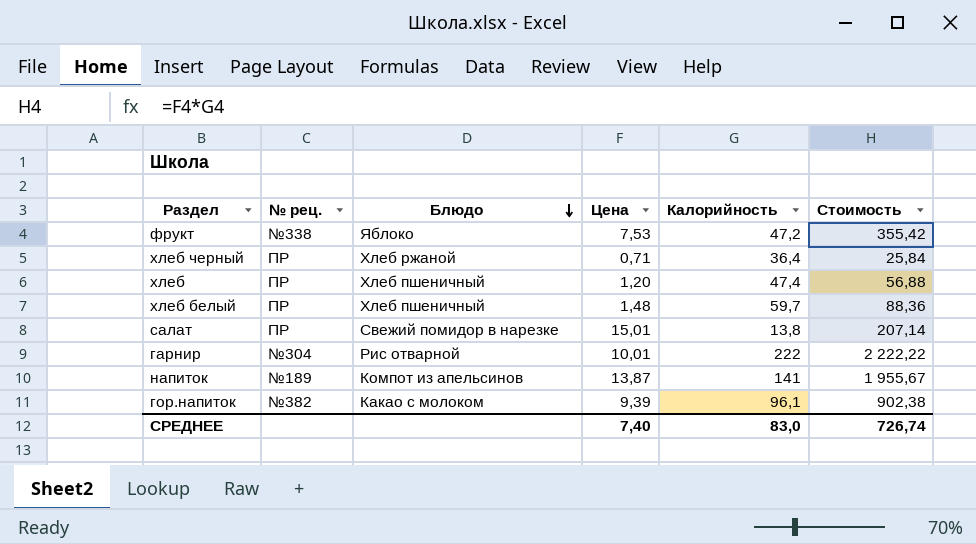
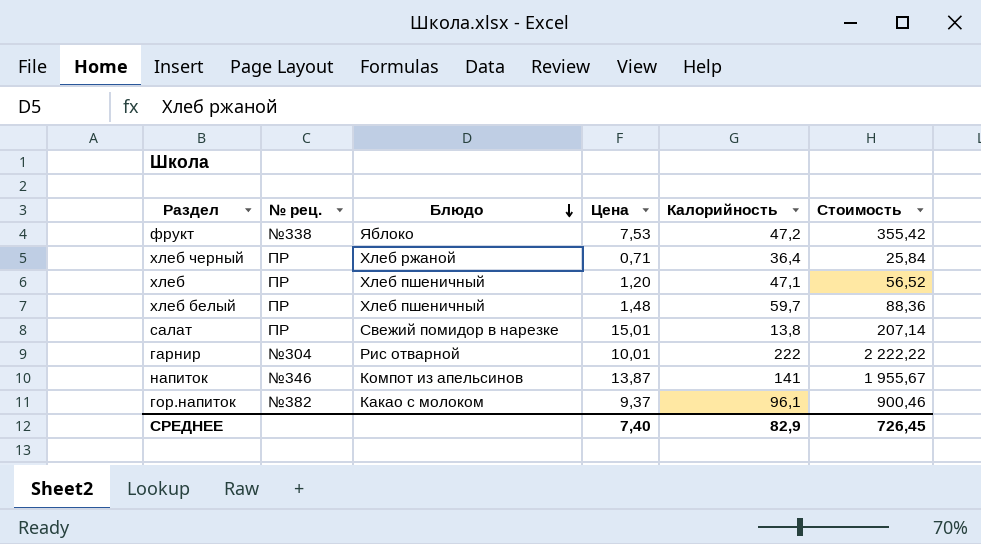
хлеб | Калорийность: 47,4 -> 47,1
хлеб | Стоимость: 56,88 -> 56,52
напиток | № рец.: №189 -> №346
гор.напиток | Цена: 9,39 -> 9,37
гор.напиток | Стоимость: 902,38 -> 900,46
СРЕДНЕЕ | Калорийность: 83,0 -> 82,9
СРЕДНЕЕ | Стоимость: 726,74 -> 726,45

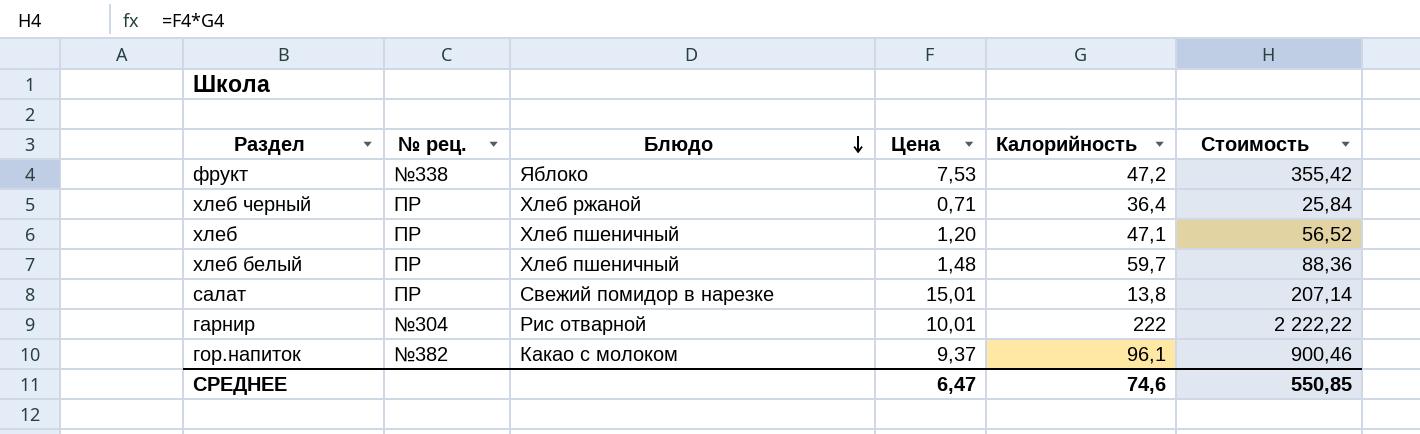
row напиток: №346 | Компот из апельсинов | 13,87 | 141 | 1 955,67 -> none
СРЕДНЕЕ | Цена: 7,40 -> 6,47
СРЕДНЕЕ | Калорийность: 82,9 -> 74,6
СРЕДНЕЕ | Стоимость: 726,45 -> 550,85

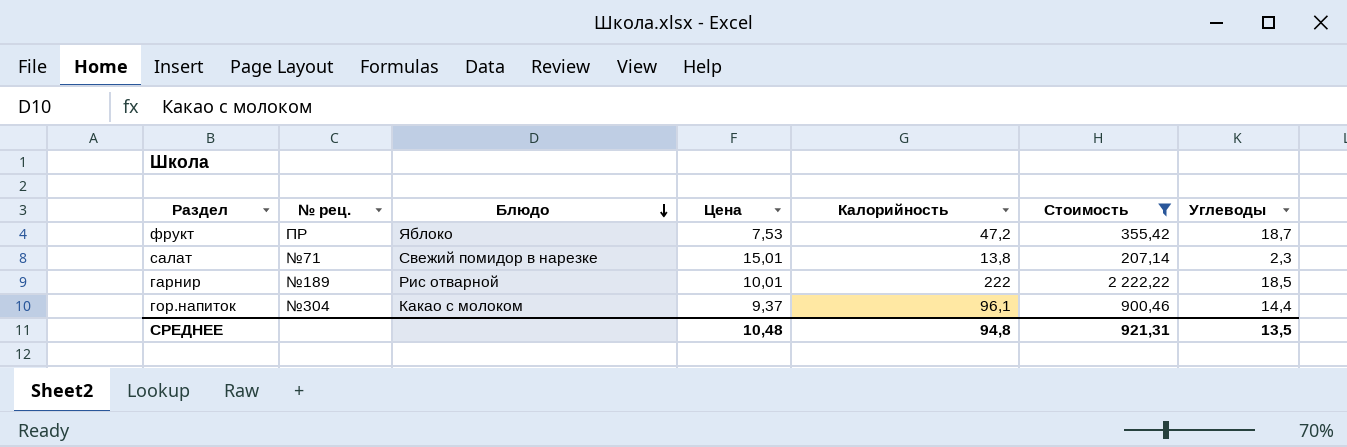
filter: none -> Стоимость >= 207,14
column Углеводы | position: none -> 7
фрукт | № рец.: №338 -> ПР
салат | № рец.: ПР -> №71
гарнир | № рец.: №304 -> №189
гор.напиток | № рец.: №382 -> №304
СРЕДНЕЕ | Цена: 6,47 -> 10,48
СРЕДНЕЕ | Калорийность: 74,6 -> 94,8
СРЕДНЕЕ | Стоимость: 550,85 -> 921,31

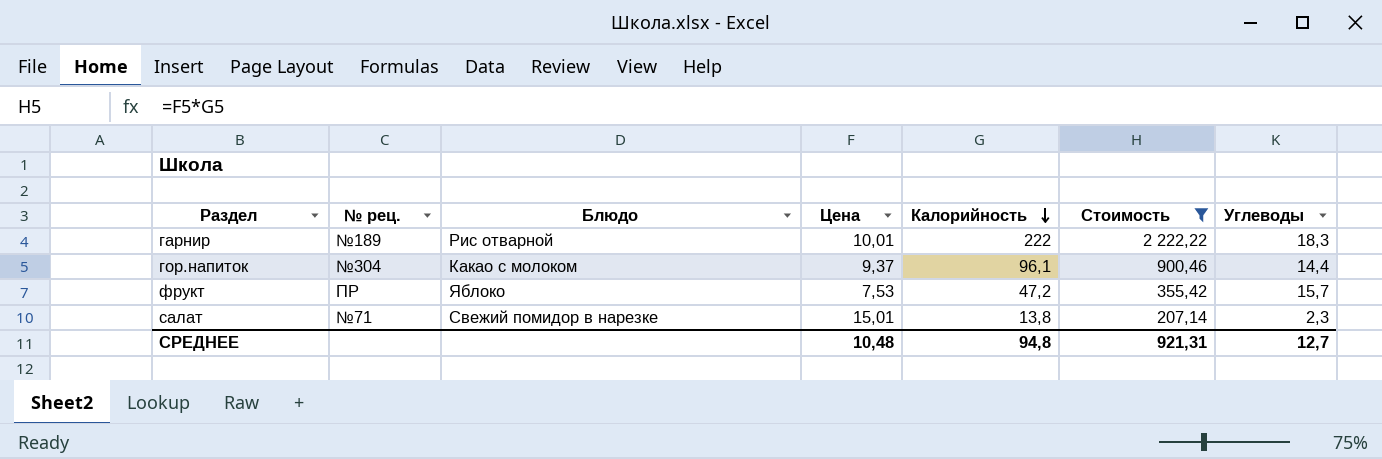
row order: Блюдо descending -> Калорийность descending
гарнир | Углеводы: 18,5 -> 18,3
фрукт | Углеводы: 18,7 -> 15,7
СРЕДНЕЕ | Углеводы: 13,5 -> 12,7

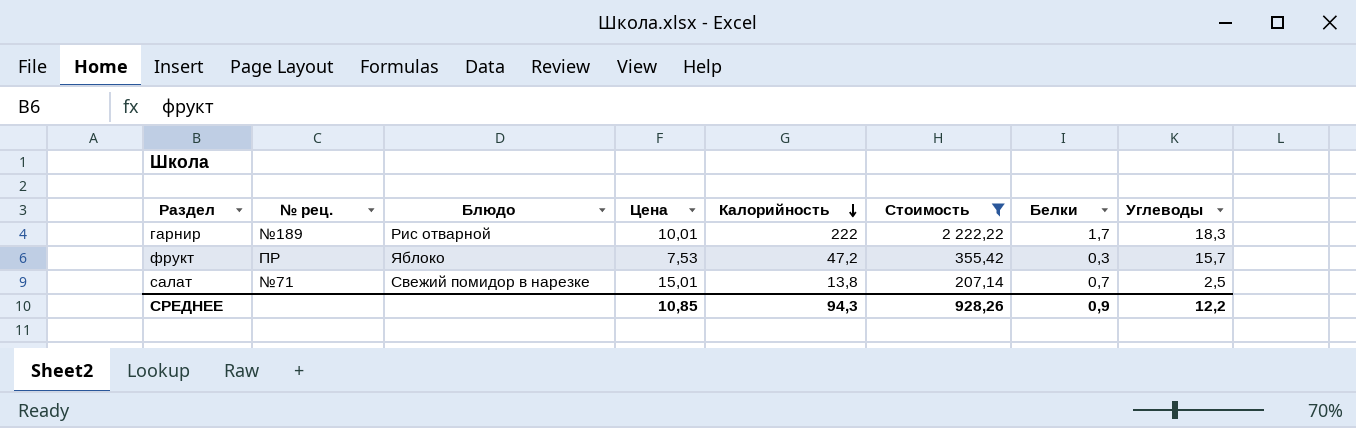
column Белки | position: none -> 7
row гор.напиток: №304 | Какао с молоком | 9,37 | 96,1 | 900,46 | 14,4 -> none
салат | Углеводы: 2,3 -> 2,5
СРЕДНЕЕ | Цена: 10,48 -> 10,85
СРЕДНЕЕ | Калорийность: 94,8 -> 94,3
СРЕДНЕЕ | Стоимость: 921,31 -> 928,26
СРЕДНЕЕ | Углеводы: 12,7 -> 12,2

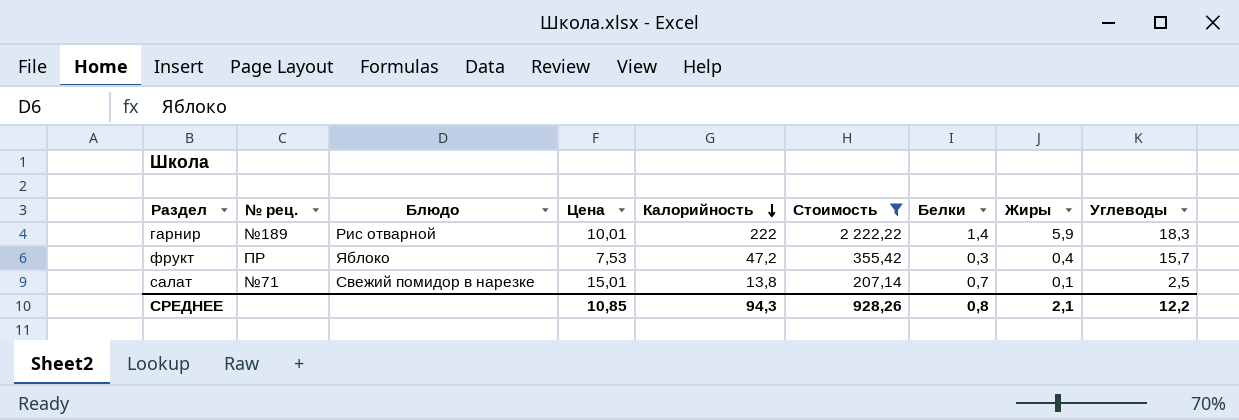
column Жиры | position: none -> 8
гарнир | Белки: 1,7 -> 1,4
СРЕДНЕЕ | Белки: 0,9 -> 0,8

